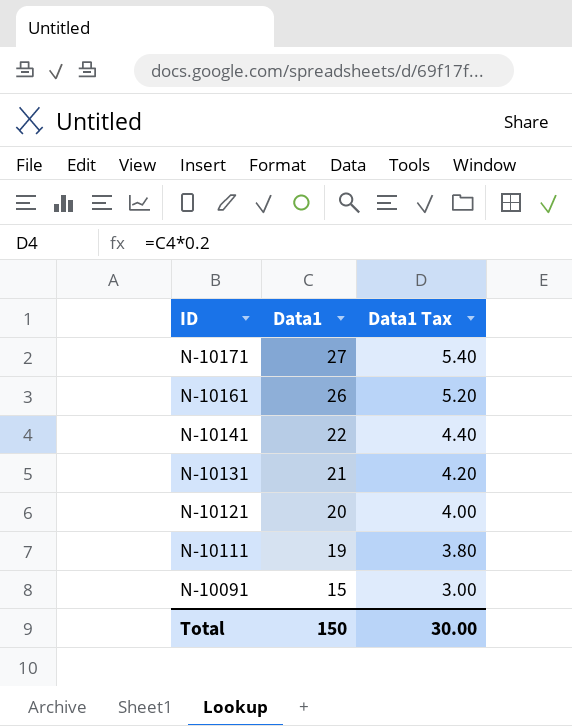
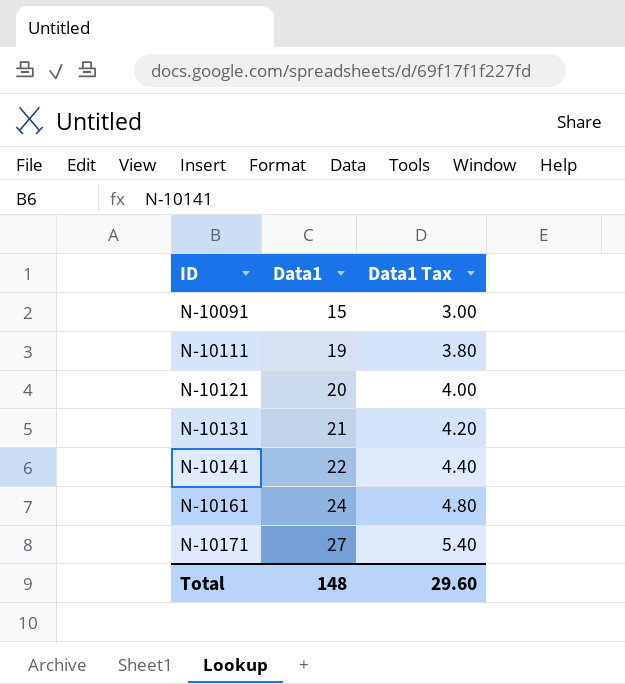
row order: ID descending -> ID ascending
N-10161 | Data1: 26 -> 24
N-10161 | Data1 Tax: 5.20 -> 4.80
Total | Data1: 150 -> 148
Total | Data1 Tax: 30.00 -> 29.60

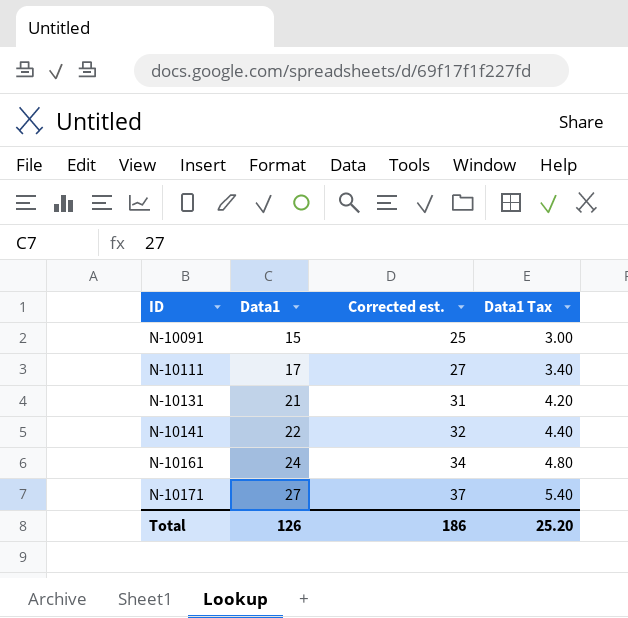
column Corrected est. | formula: none -> [Data1] + 10
row N-10121: 20 | 4.00 -> none
N-10111 | Data1: 19 -> 17
N-10111 | Data1 Tax: 3.80 -> 3.40
Total | Data1: 148 -> 126
Total | Data1 Tax: 29.60 -> 25.20

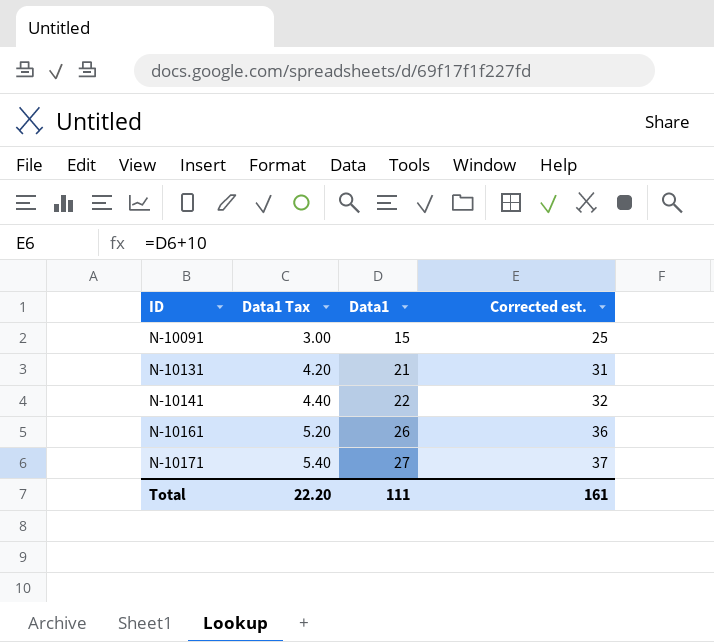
column Data1 Tax | position: 4 -> 2
row N-10111: 17 | 27 | 3.40 -> none
N-10161 | Data1 Tax: 4.80 -> 5.20
N-10161 | Data1: 24 -> 26
N-10161 | Corrected est.: 34 -> 36
Total | Data1 Tax: 25.20 -> 22.20
Total | Data1: 126 -> 111
Total | Corrected est.: 186 -> 161

